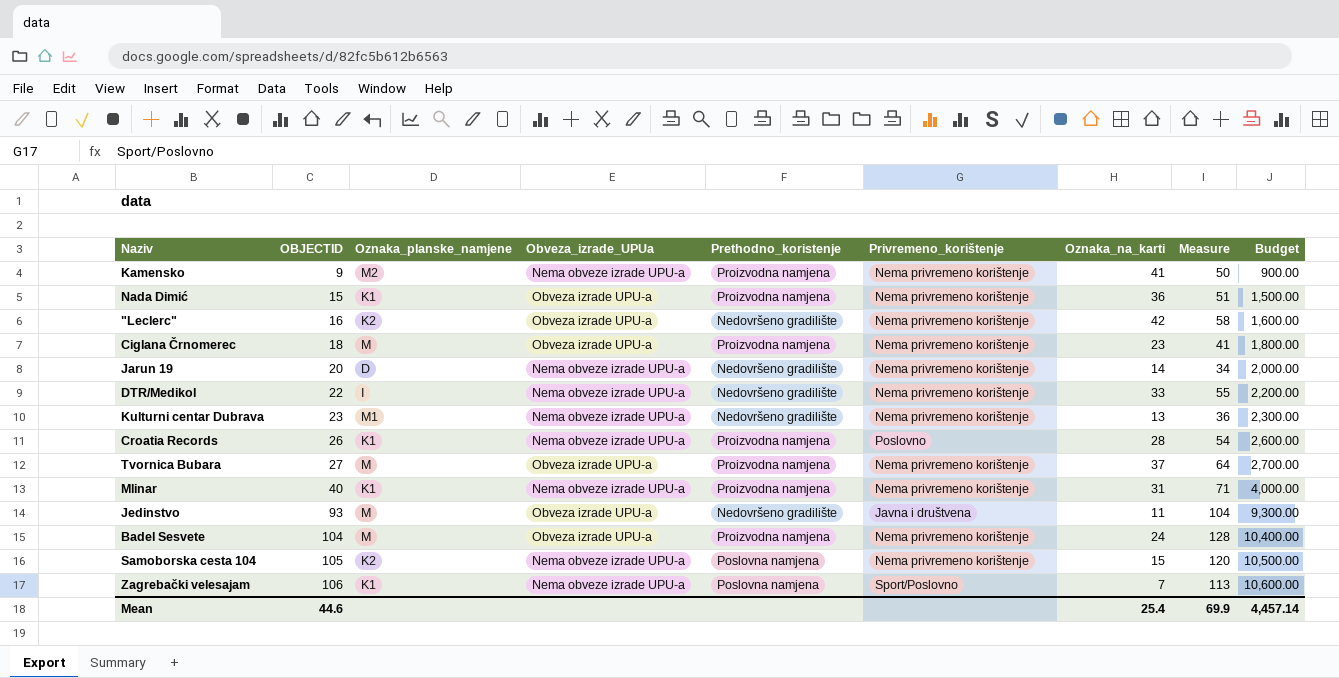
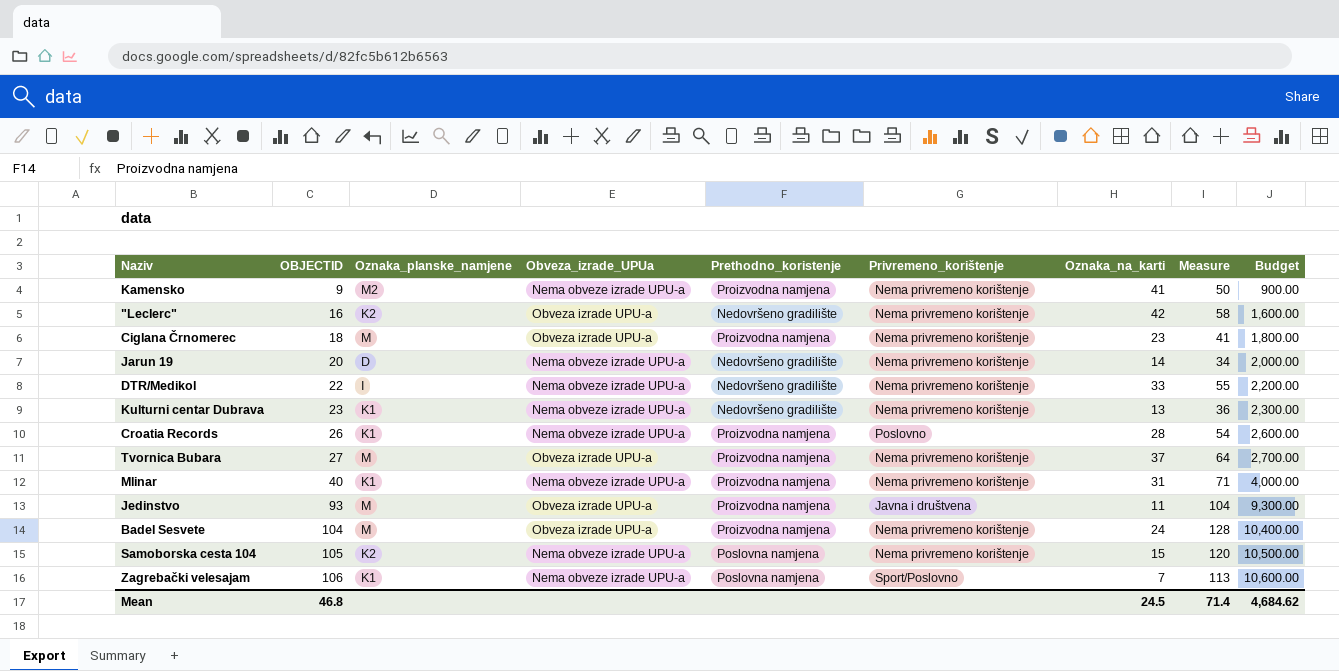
row Nada Dimić: 15 | K1 | Obveza izrade UPU-a | Proizvodna namjena | Nema privremeno korištenje | 36 | 51 | 1,500.00 -> none
Kulturni centar Dubrava | Oznaka_planske_namjene: M1 -> K1
Jedinstvo | Prethodno_koristenje: Nedovršeno gradilište -> Proizvodna namjena
Mean | OBJECTID: 44.6 -> 46.8
Mean | Oznaka_na_karti: 25.4 -> 24.5
Mean | Measure: 69.9 -> 71.4
Mean | Budget: 4,457.14 -> 4,684.62

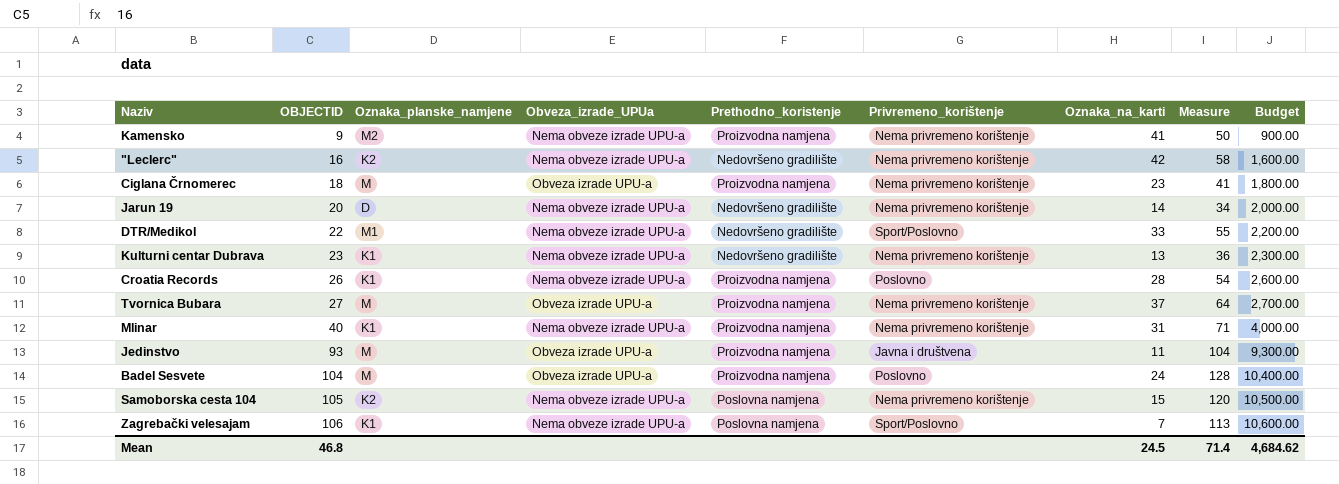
"Leclerc" | Obveza_izrade_UPUa: Obveza izrade UPU-a -> Nema obveze izrade UPU-a
DTR/Medikol | Oznaka_planske_namjene: I -> M1
DTR/Medikol | Privremeno_korištenje: Nema privremeno korištenje -> Sport/Poslovno
Badel Sesvete | Privremeno_korištenje: Nema privremeno korištenje -> Poslovno

